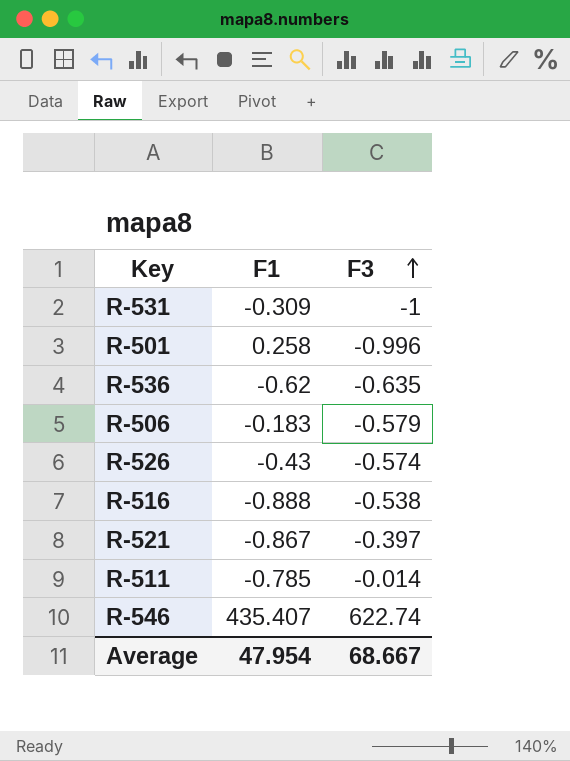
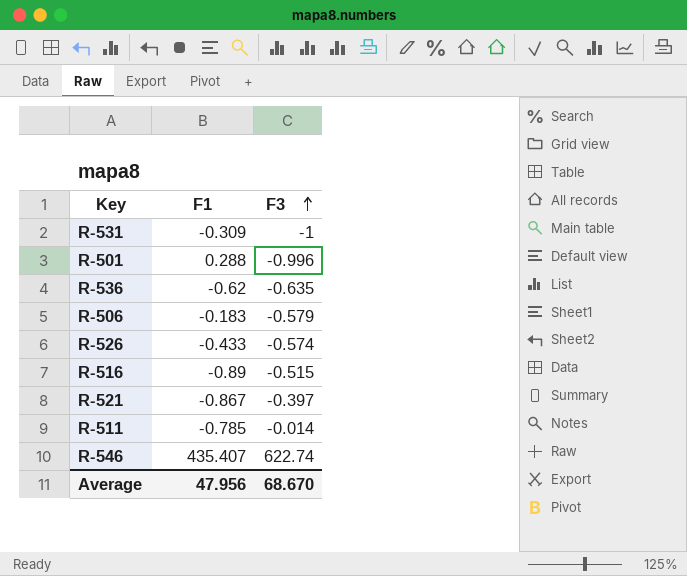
R-501 | F1: 0.258 -> 0.288
R-526 | F1: -0.43 -> -0.433
R-516 | F1: -0.888 -> -0.89
R-516 | F3: -0.538 -> -0.515
Average | F1: 47.954 -> 47.956
Average | F3: 68.667 -> 68.670

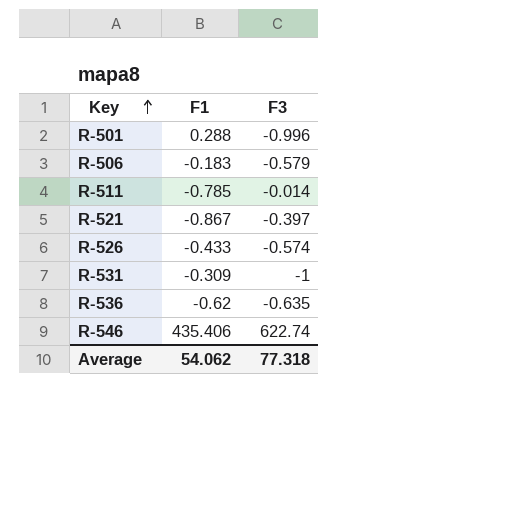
row order: F3 ascending -> Key ascending
row R-516: -0.89 | -0.515 -> none
R-546 | F1: 435.407 -> 435.406
Average | F1: 47.956 -> 54.062
Average | F3: 68.670 -> 77.318

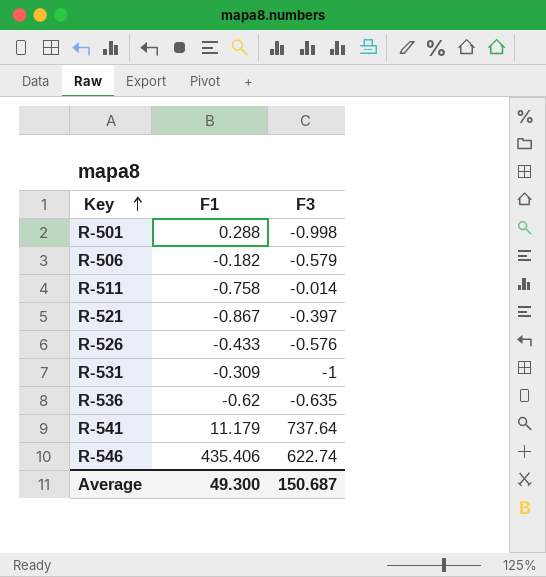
R-501 | F3: -0.996 -> -0.998
R-506 | F1: -0.183 -> -0.182
R-511 | F1: -0.785 -> -0.758
R-526 | F3: -0.574 -> -0.576
row R-541: none -> 11.179 | 737.64
Average | F1: 54.062 -> 49.300
Average | F3: 77.318 -> 150.687

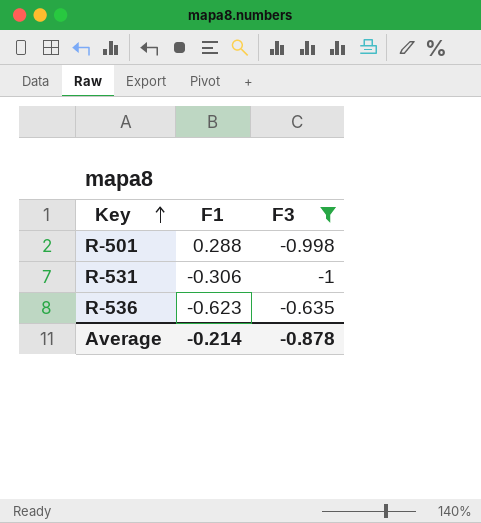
filter: none -> F3 <= -0.635
R-531 | F1: -0.309 -> -0.306
R-536 | F1: -0.62 -> -0.623
Average | F1: 49.300 -> -0.214
Average | F3: 150.687 -> -0.878

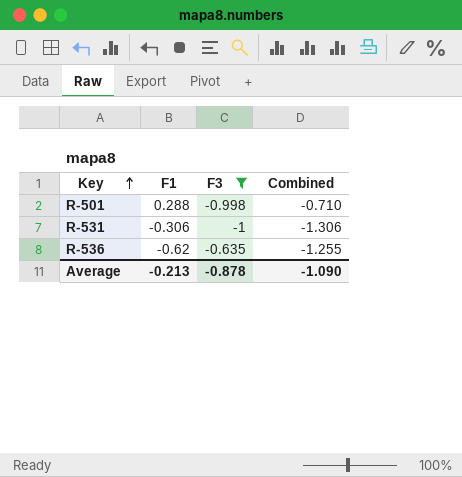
column Combined | formula: none -> [F1] + [F3]
R-536 | F1: -0.623 -> -0.62
Average | F1: -0.214 -> -0.213

